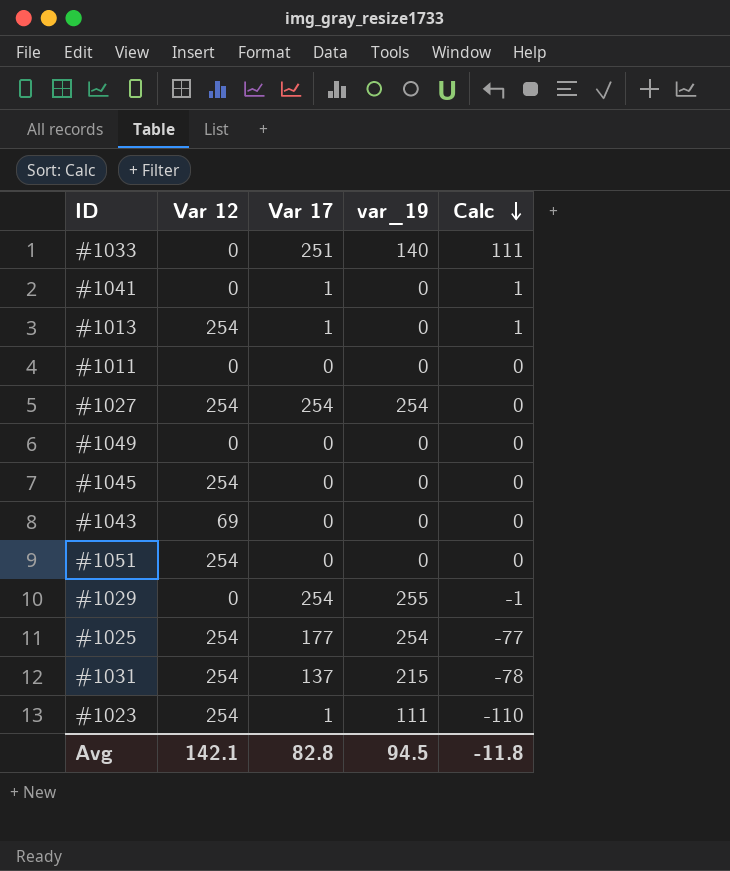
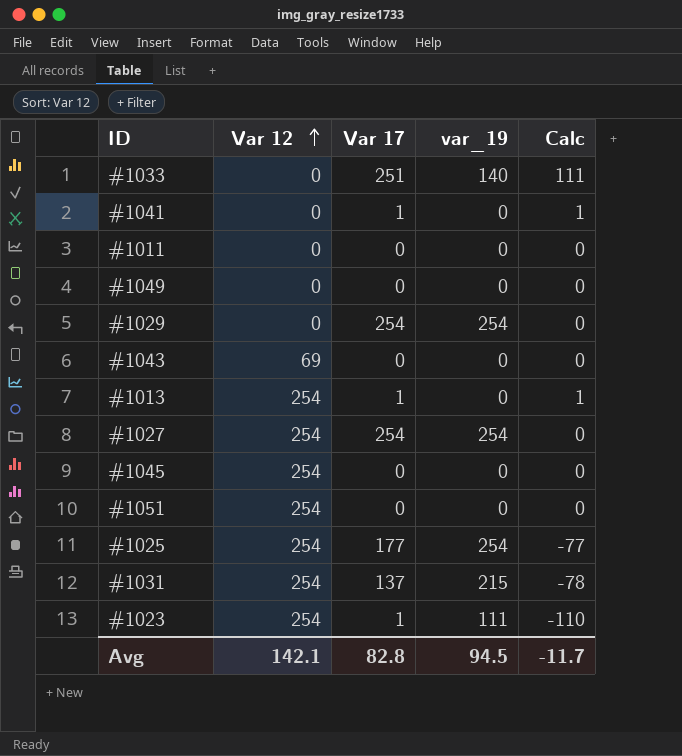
row order: Calc descending -> Var 12 ascending
#1029 | var_19: 255 -> 254
#1029 | Calc: -1 -> 0
Avg | Calc: -11.8 -> -11.7

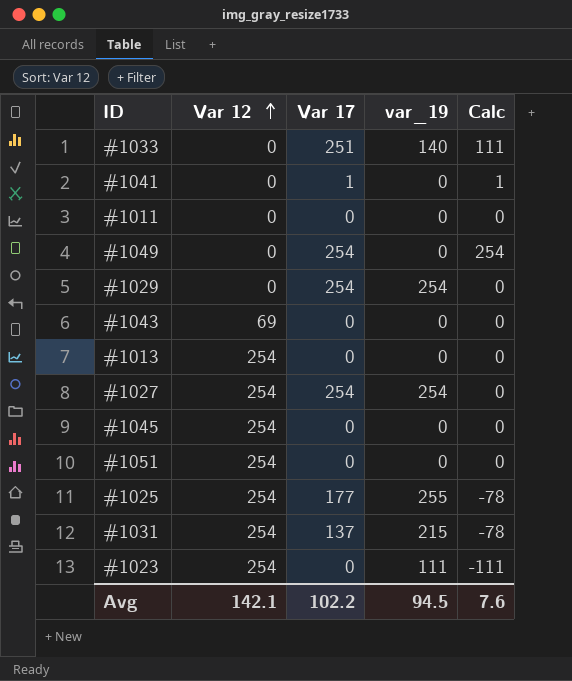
#1049 | Var 17: 0 -> 254
#1049 | Calc: 0 -> 254
#1013 | Var 17: 1 -> 0
#1013 | Calc: 1 -> 0
#1025 | var_19: 254 -> 255
#1025 | Calc: -77 -> -78
#1023 | Var 17: 1 -> 0
#1023 | Calc: -110 -> -111
Avg | Var 17: 82.8 -> 102.2
Avg | Calc: -11.7 -> 7.6

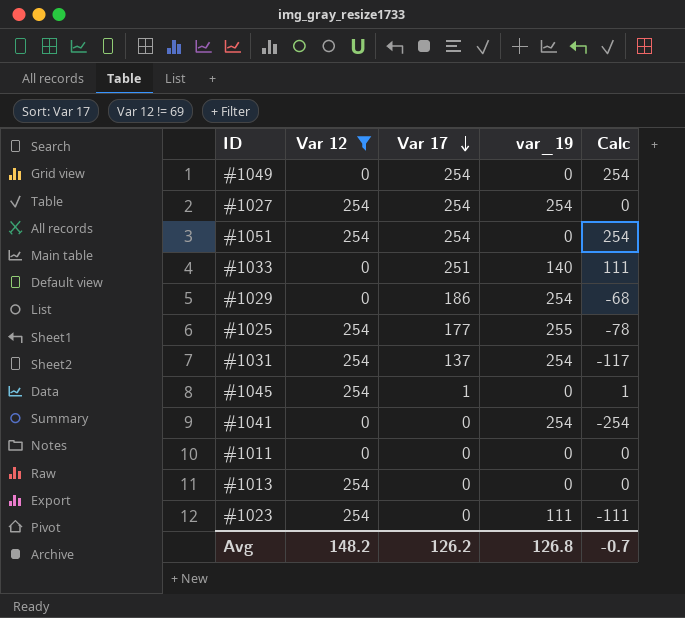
filter: none -> Var 12 != 69
row order: Var 12 ascending -> Var 17 descending
#1051 | Var 17: 0 -> 254
#1051 | Calc: 0 -> 254
#1029 | Var 17: 254 -> 186
#1029 | Calc: 0 -> -68
#1031 | var_19: 215 -> 254
#1031 | Calc: -78 -> -117
#1045 | Var 17: 0 -> 1
#1045 | Calc: 0 -> 1
#1041 | Var 17: 1 -> 0
#1041 | var_19: 0 -> 254
#1041 | Calc: 1 -> -254
Avg | Var 12: 142.1 -> 148.2
Avg | Var 17: 102.2 -> 126.2
Avg | var_19: 94.5 -> 126.8
Avg | Calc: 7.6 -> -0.7

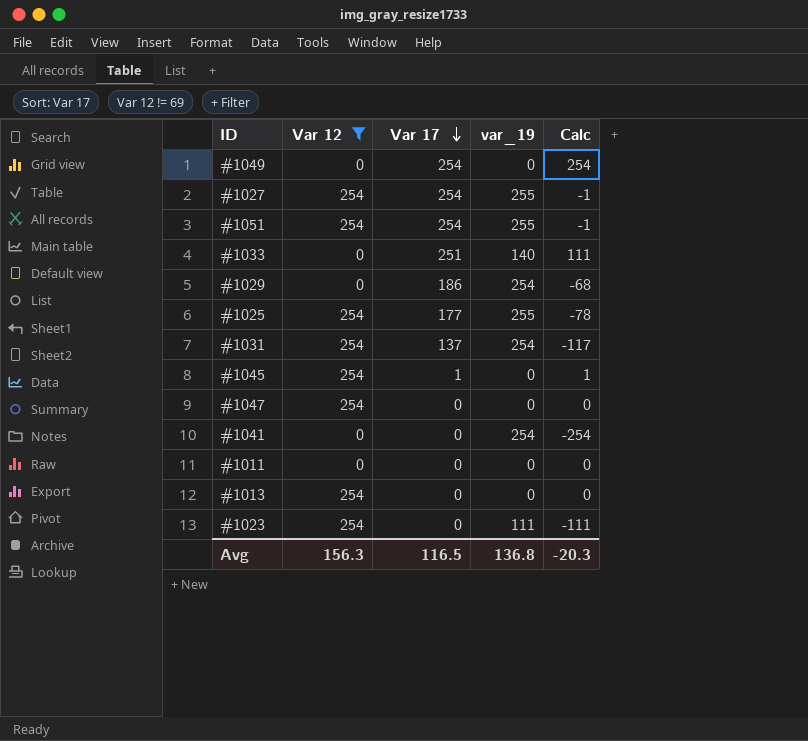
#1027 | var_19: 254 -> 255
#1027 | Calc: 0 -> -1
#1051 | var_19: 0 -> 255
#1051 | Calc: 254 -> -1
row #1047: none -> 254 | 0 | 0 | 0
Avg | Var 12: 148.2 -> 156.3
Avg | Var 17: 126.2 -> 116.5
Avg | var_19: 126.8 -> 136.8
Avg | Calc: -0.7 -> -20.3

